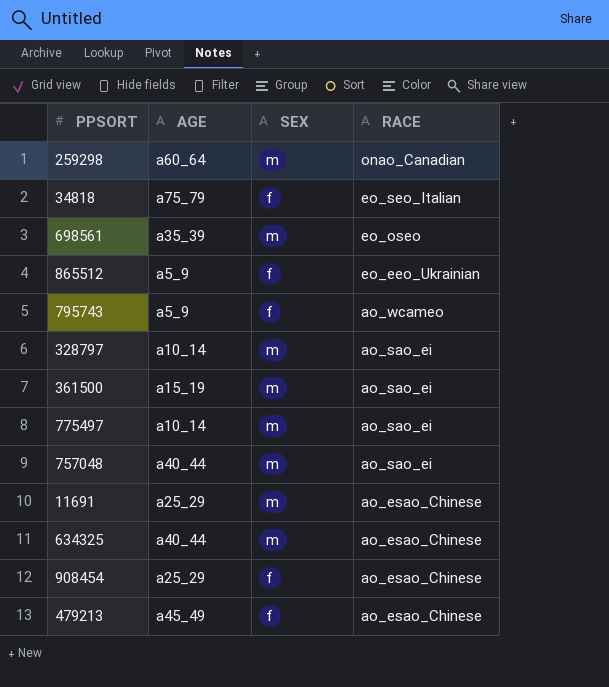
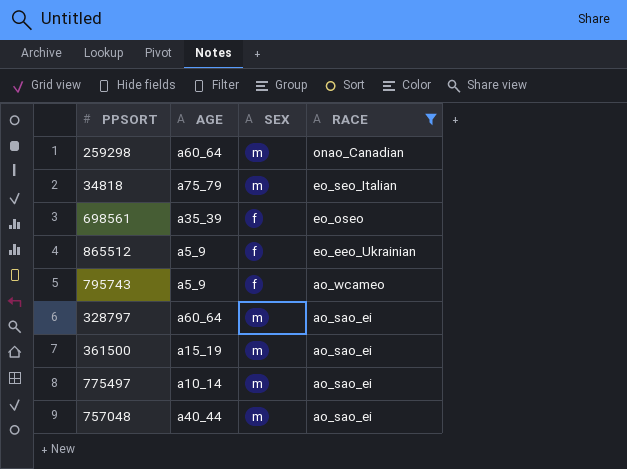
filter: none -> RACE != ao_esao_Chinese
34818 | SEX: f -> m
698561 | SEX: m -> f
328797 | AGE: a10_14 -> a60_64

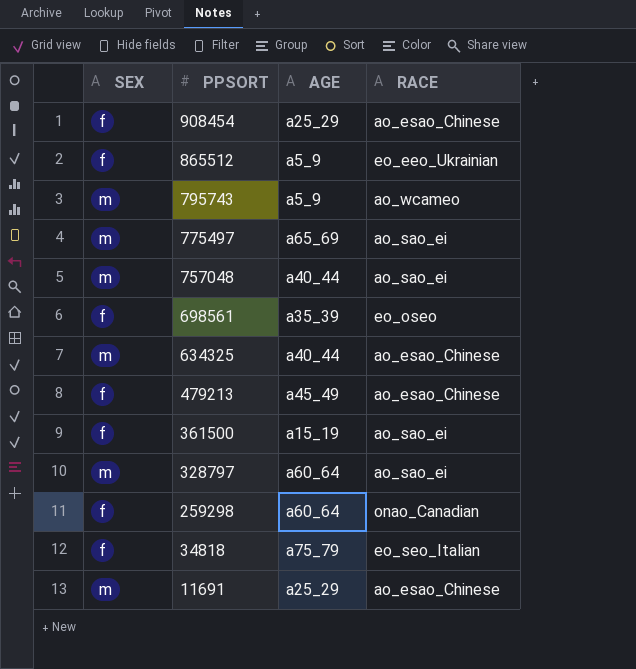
filter: RACE != ao_esao_Chinese -> none
row order: RACE descending -> PPSORT descending
column SEX | position: 3 -> 1
795743 | SEX: f -> m
775497 | AGE: a10_14 -> a65_69
361500 | SEX: m -> f
259298 | SEX: m -> f
34818 | SEX: m -> f

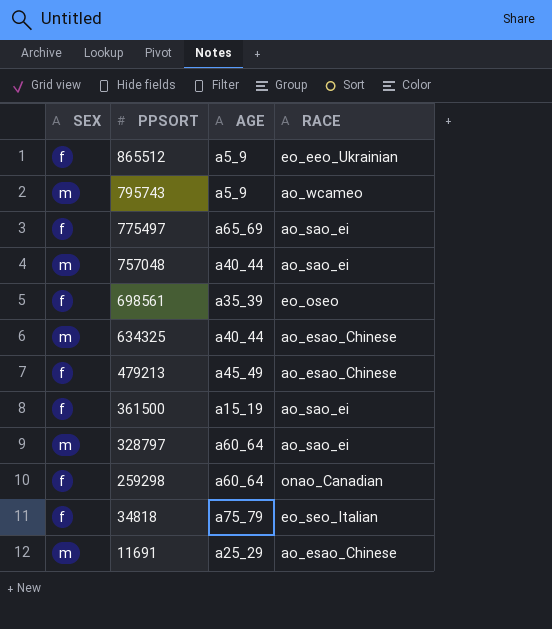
row 908454: f | a25_29 | ao_esao_Chinese -> none
775497 | SEX: m -> f

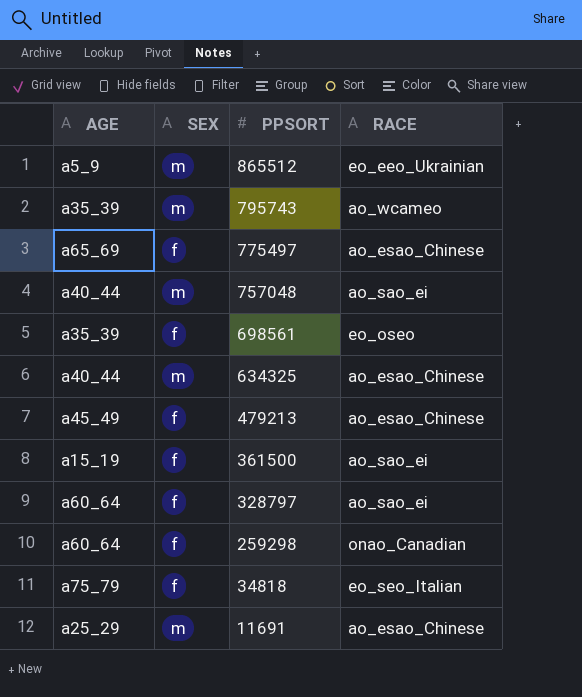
column AGE | position: 3 -> 1
865512 | SEX: f -> m
795743 | AGE: a5_9 -> a35_39
775497 | RACE: ao_sao_ei -> ao_esao_Chinese
328797 | SEX: m -> f

